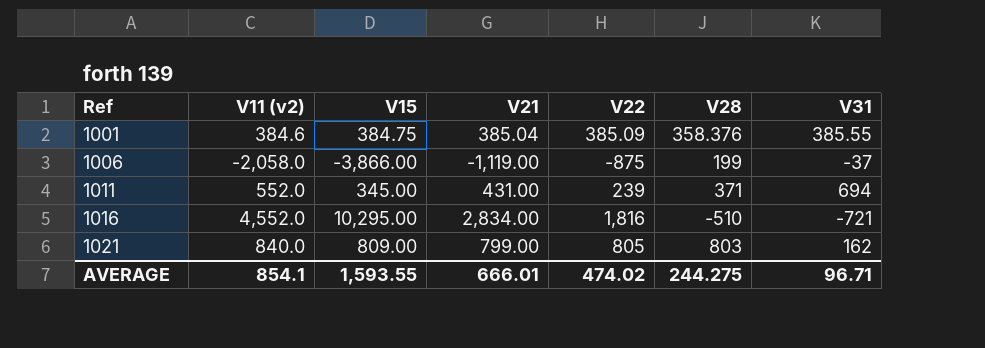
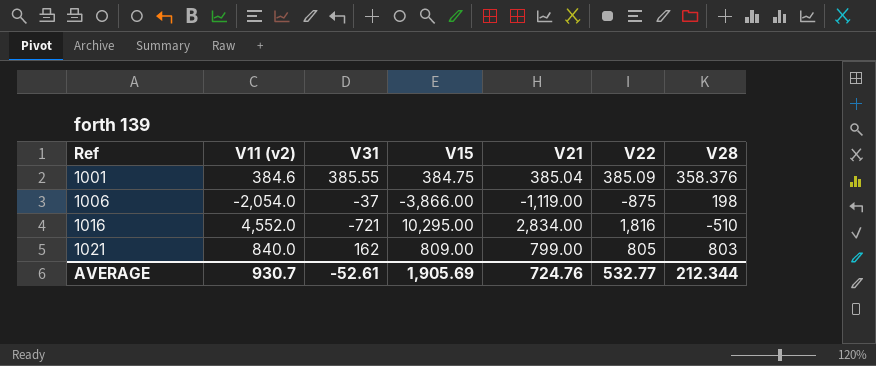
column V31 | position: 7 -> 3
row 1011: 552.0 | 345.00 | 431.00 | 239 | 371 | 694 -> none
1006 | V11 (v2): -2,058.0 -> -2,054.0
1006 | V28: 199 -> 198
AVERAGE | V11 (v2): 854.1 -> 930.7
AVERAGE | V31: 96.71 -> -52.61
AVERAGE | V15: 1,593.55 -> 1,905.69
AVERAGE | V21: 666.01 -> 724.76
AVERAGE | V22: 474.02 -> 532.77
AVERAGE | V28: 244.275 -> 212.344

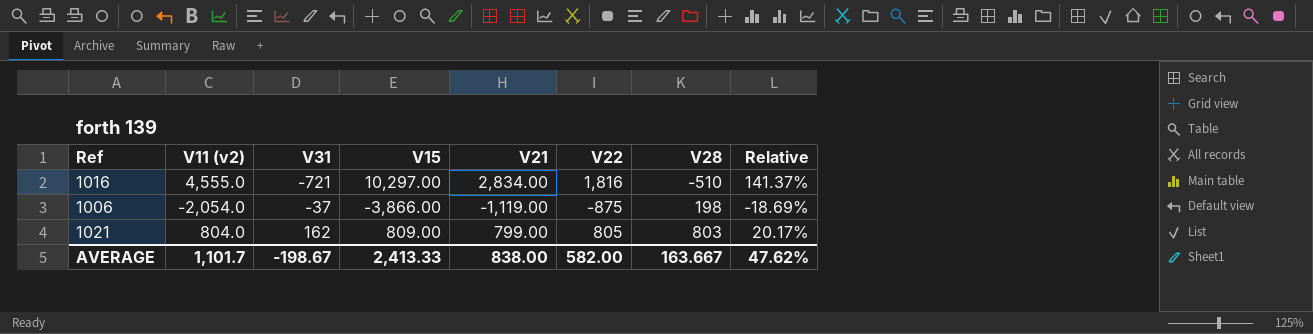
row order: Ref ascending -> V31 ascending
column Relative | formula: none -> [V31] / [V28]
row 1001: 384.6 | 385.55 | 384.75 | 385.04 | 385.09 | 358.376 -> none
1016 | V11 (v2): 4,552.0 -> 4,555.0
1016 | V15: 10,295.00 -> 10,297.00
1021 | V11 (v2): 840.0 -> 804.0
AVERAGE | V11 (v2): 930.7 -> 1,101.7
AVERAGE | V31: -52.61 -> -198.67
AVERAGE | V15: 1,905.69 -> 2,413.33
AVERAGE | V21: 724.76 -> 838.00
AVERAGE | V22: 532.77 -> 582.00
AVERAGE | V28: 212.344 -> 163.667

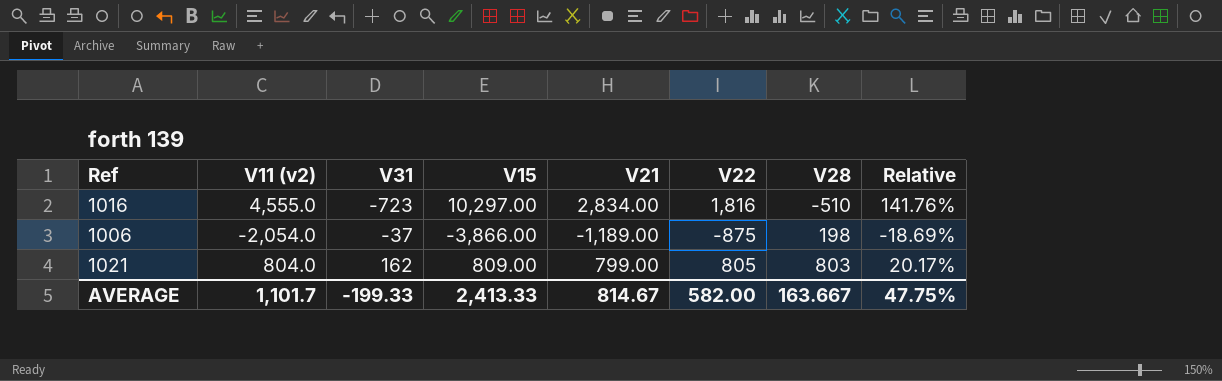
1016 | V31: -721 -> -723
1016 | Relative: 141.37% -> 141.76%
1006 | V21: -1,119.00 -> -1,189.00
AVERAGE | V31: -198.67 -> -199.33
AVERAGE | V21: 838.00 -> 814.67
AVERAGE | Relative: 47.62% -> 47.75%

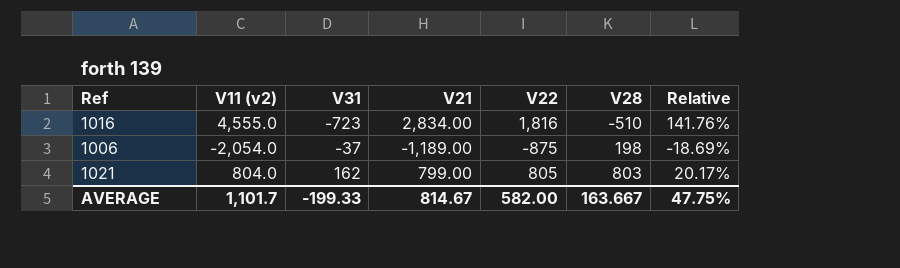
column V15 | position: 4 -> none

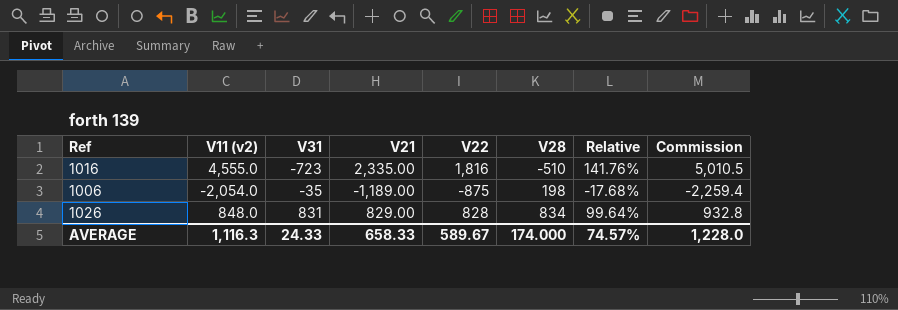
column Commission | formula: none -> [V11 (v2)] * 1.1
row 1021: 804.0 | 162 | 799.00 | 805 | 803 | 20.17% -> none
1016 | V21: 2,834.00 -> 2,335.00
1006 | V31: -37 -> -35
1006 | Relative: -18.69% -> -17.68%
row 1026: none -> 848.0 | 831 | 829.00 | 828 | 834 | 99.64% | 932.8
AVERAGE | V11 (v2): 1,101.7 -> 1,116.3
AVERAGE | V31: -199.33 -> 24.33
AVERAGE | V21: 814.67 -> 658.33
AVERAGE | V22: 582.00 -> 589.67
AVERAGE | V28: 163.667 -> 174.000
AVERAGE | Relative: 47.75% -> 74.57%

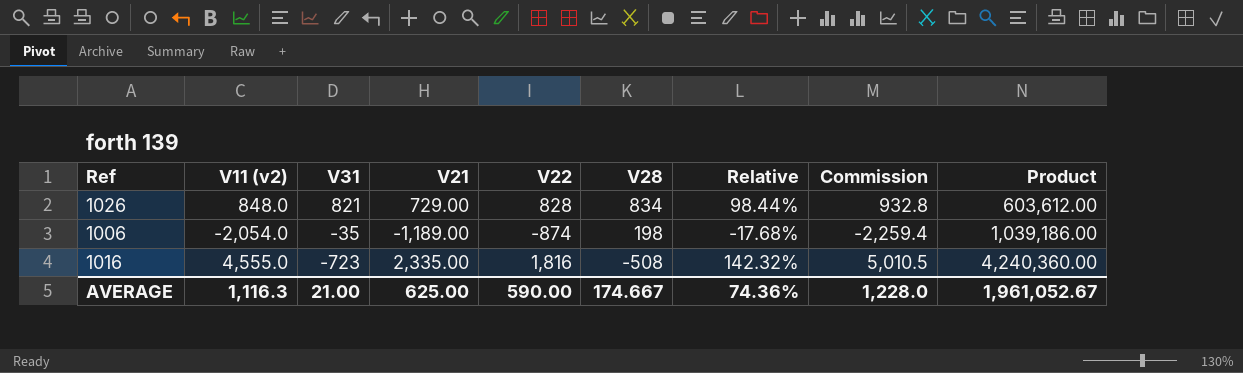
row order: V31 ascending -> V31 descending
column Product | formula: none -> [V21] * [V22]
1026 | V31: 831 -> 821
1026 | V21: 829.00 -> 729.00
1026 | Relative: 99.64% -> 98.44%
1006 | V22: -875 -> -874
1016 | V28: -510 -> -508
1016 | Relative: 141.76% -> 142.32%
AVERAGE | V31: 24.33 -> 21.00
AVERAGE | V21: 658.33 -> 625.00
AVERAGE | V22: 589.67 -> 590.00
AVERAGE | V28: 174.000 -> 174.667
AVERAGE | Relative: 74.57% -> 74.36%

